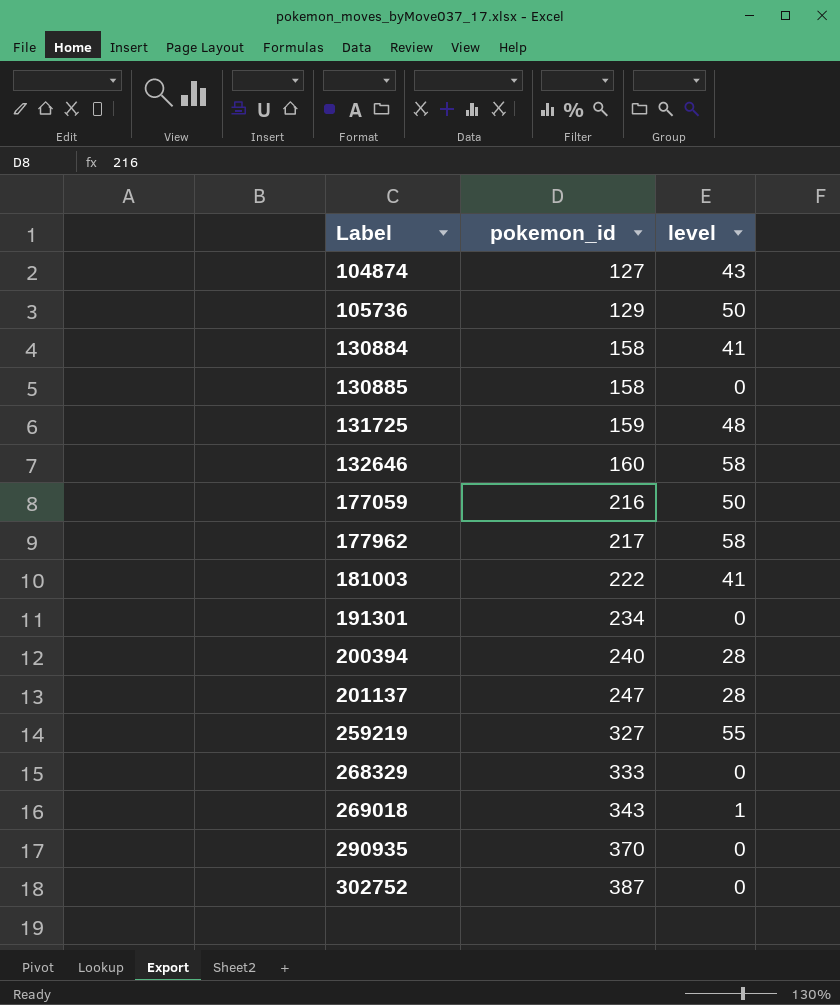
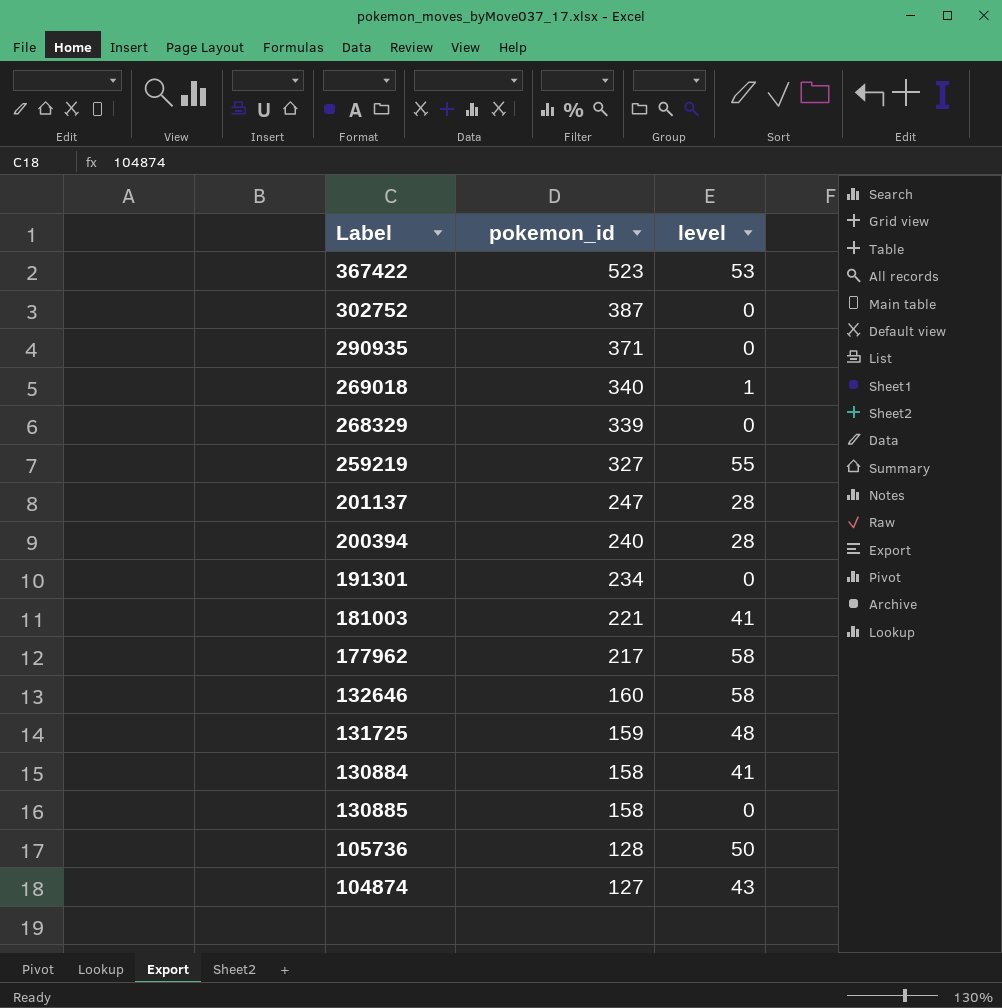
row order: Label ascending -> pokemon_id descending
row 177059: 216 | 50 -> none
row 367422: none -> 523 | 53
290935 | pokemon_id: 370 -> 371
269018 | pokemon_id: 343 -> 340
268329 | pokemon_id: 333 -> 339
181003 | pokemon_id: 222 -> 221
105736 | pokemon_id: 129 -> 128

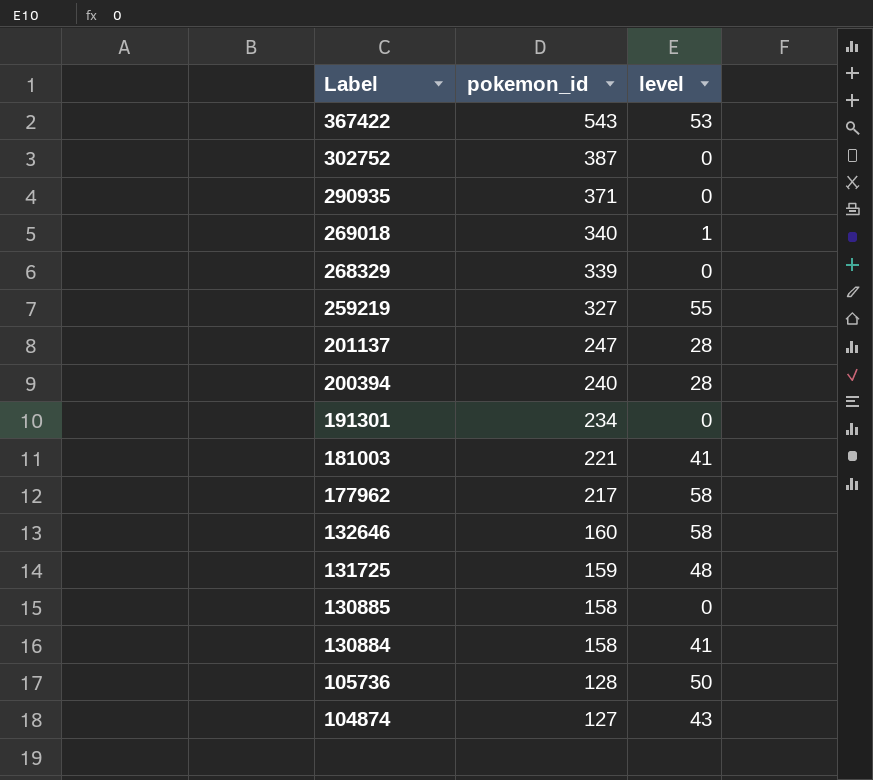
row order: pokemon_id descending -> Label descending
367422 | pokemon_id: 523 -> 543

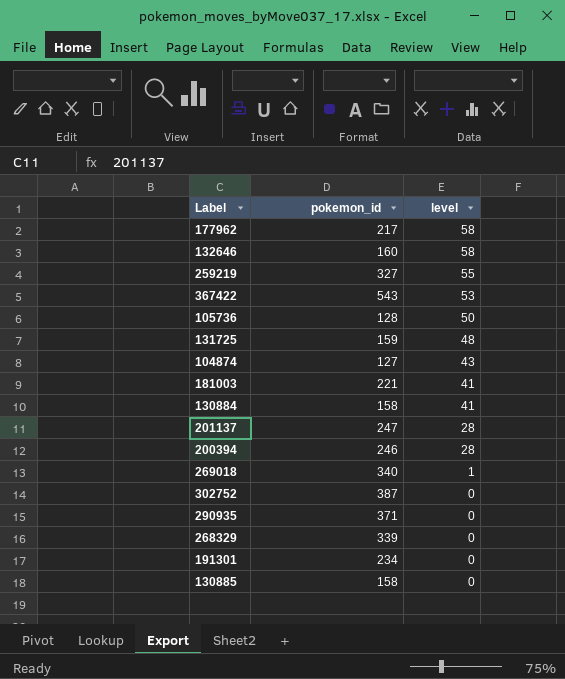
row order: Label descending -> level descending
200394 | pokemon_id: 240 -> 246

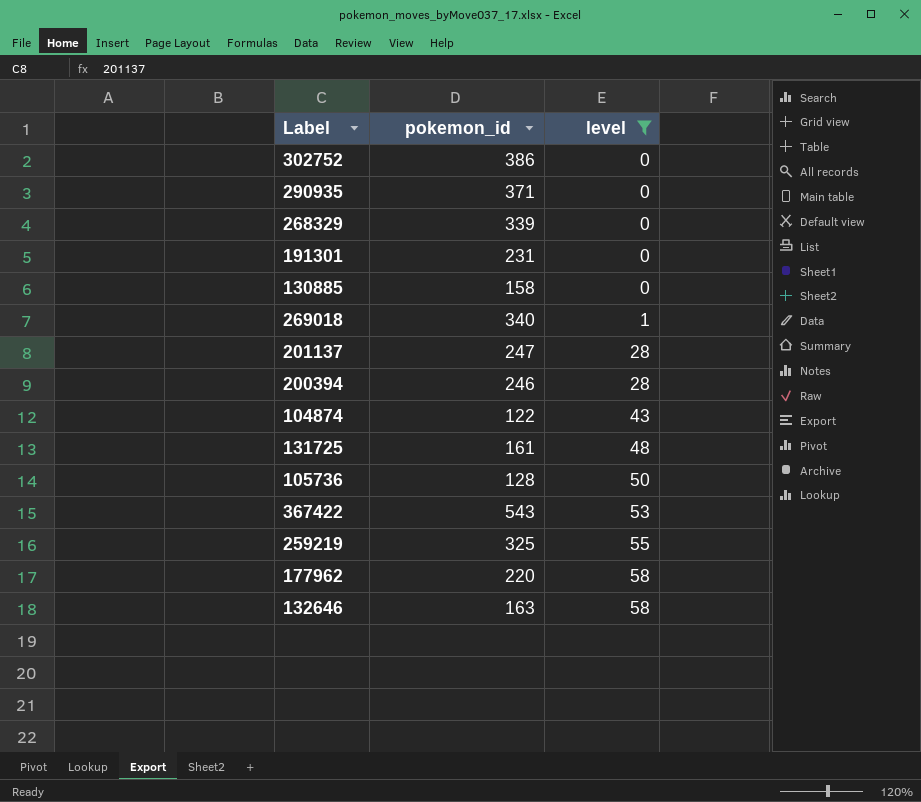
filter: none -> level != 41
row order: level descending -> level ascending
302752 | pokemon_id: 387 -> 386
191301 | pokemon_id: 234 -> 231
104874 | pokemon_id: 127 -> 122
131725 | pokemon_id: 159 -> 161
259219 | pokemon_id: 327 -> 325
177962 | pokemon_id: 217 -> 220
132646 | pokemon_id: 160 -> 163

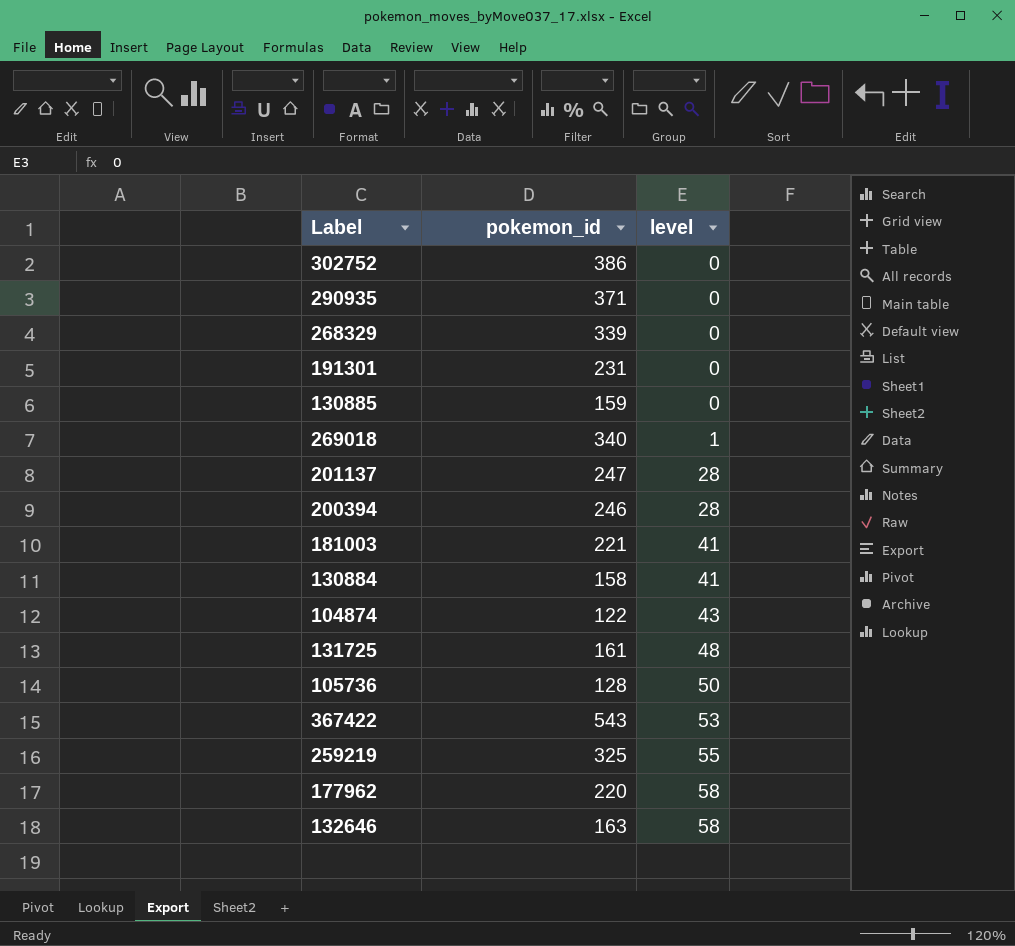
filter: level != 41 -> none
130885 | pokemon_id: 158 -> 159

